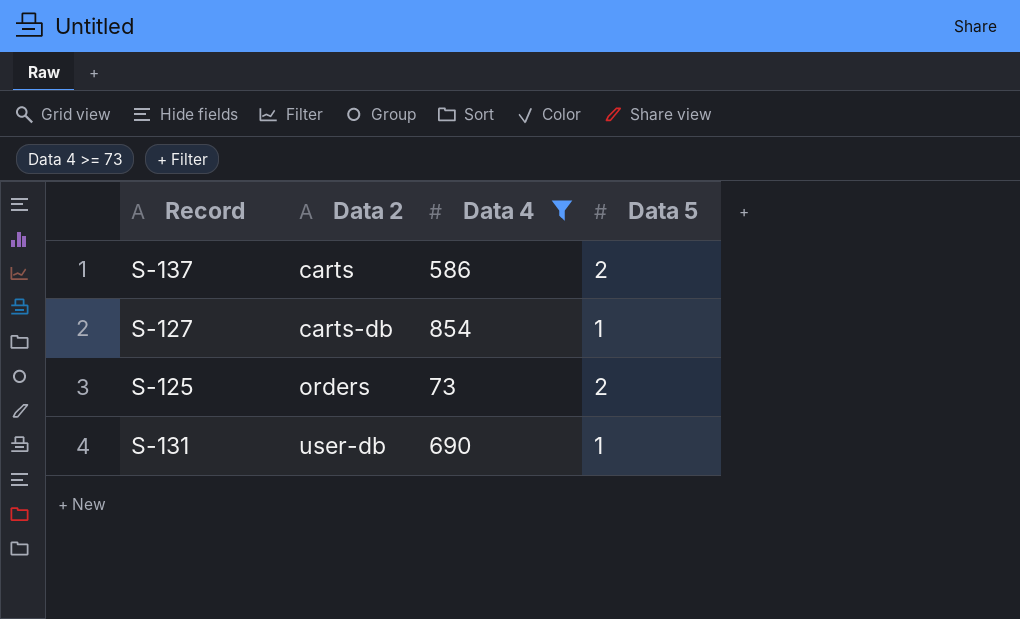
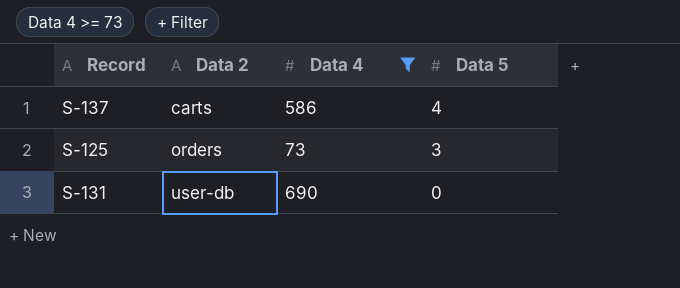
row S-127: carts-db | 854 | 1 -> none
S-137 | Data 5: 2 -> 4
S-125 | Data 5: 2 -> 3
S-131 | Data 5: 1 -> 0

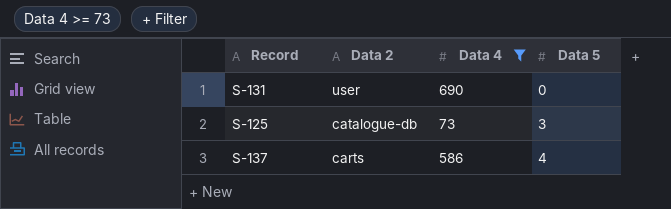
row order: Data 2 ascending -> Data 2 descending
S-131 | Data 2: user-db -> user
S-125 | Data 2: orders -> catalogue-db

